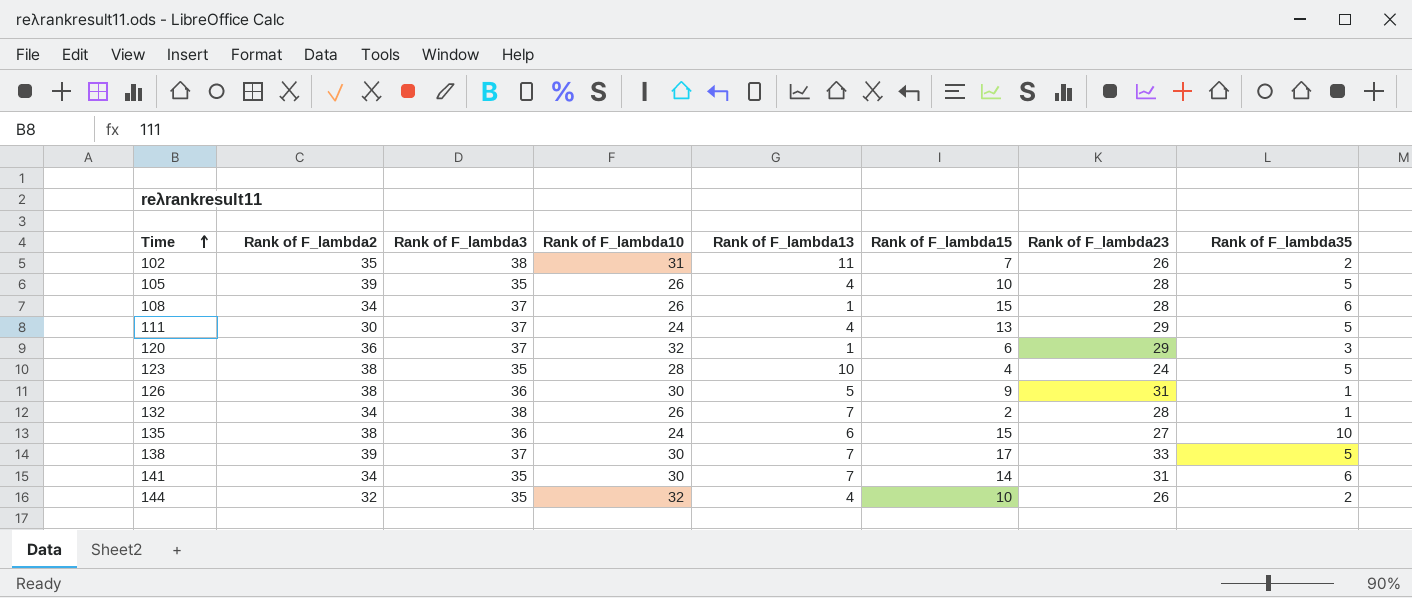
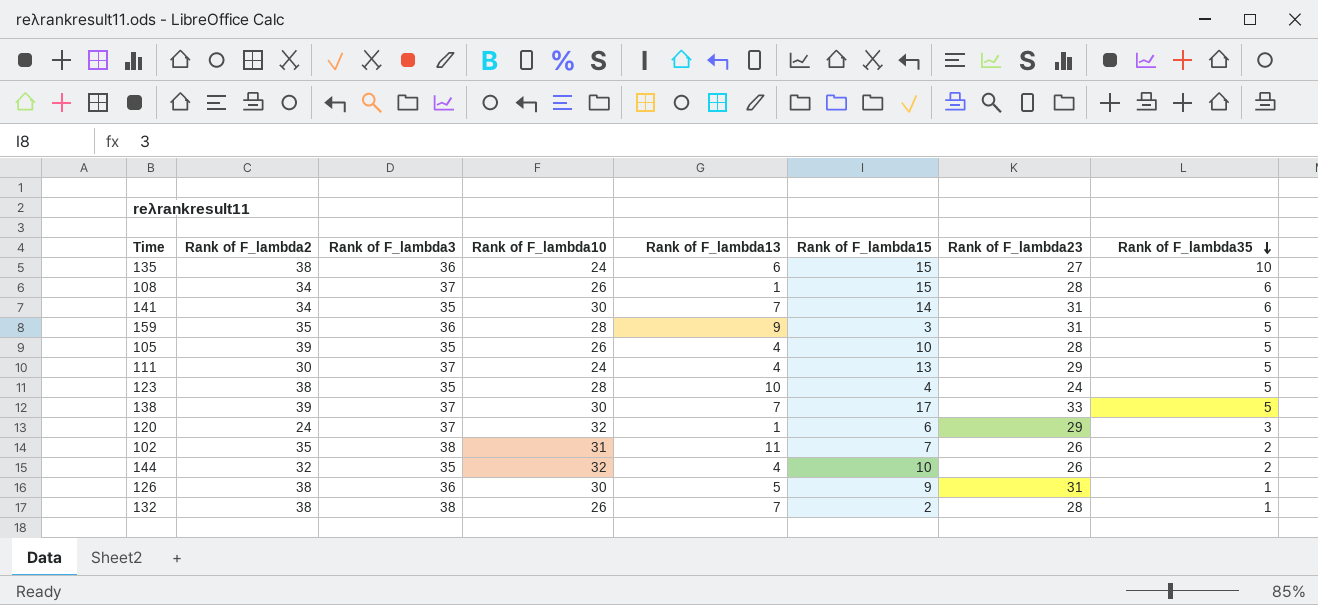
row order: Time ascending -> Rank of F_lambda35 descending
row 159: none -> 35 | 36 | 28 | 9 | 3 | 31 | 5
120 | Rank of F_lambda2: 36 -> 24
132 | Rank of F_lambda2: 34 -> 38

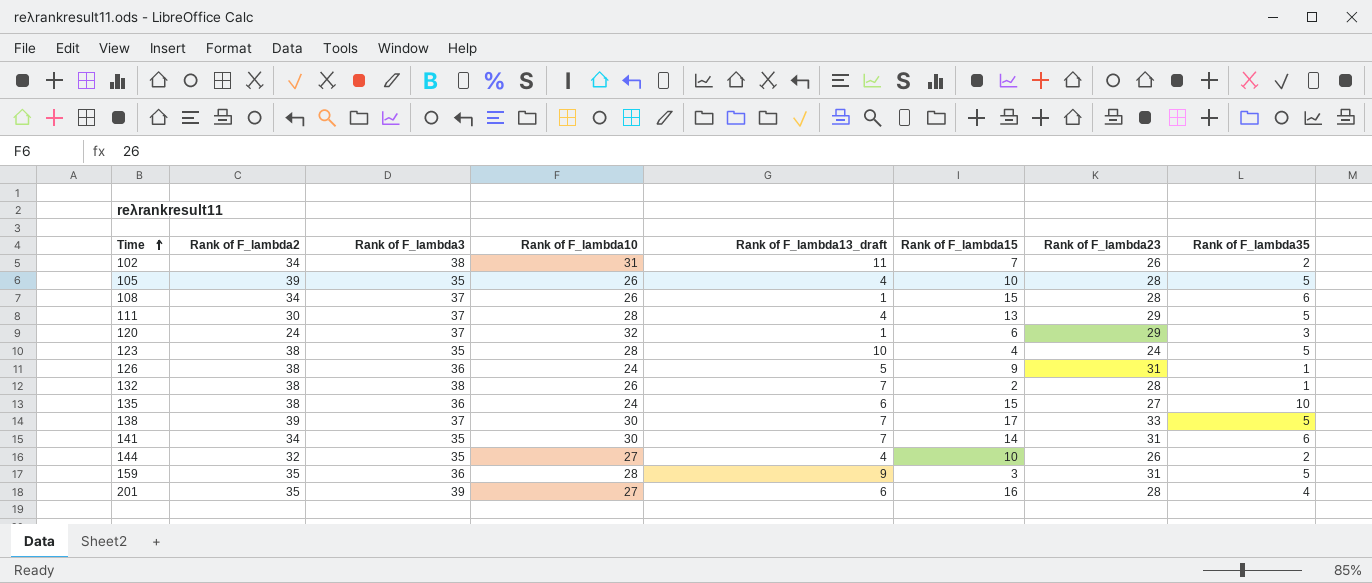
row order: Rank of F_lambda35 descending -> Time ascending
column name: Rank of F_lambda13 -> Rank of F_lambda13_draft
102 | Rank of F_lambda2: 35 -> 34
111 | Rank of F_lambda10: 24 -> 28
126 | Rank of F_lambda10: 30 -> 24
144 | Rank of F_lambda10: 32 -> 27
row 201: none -> 35 | 39 | 27 | 6 | 16 | 28 | 4

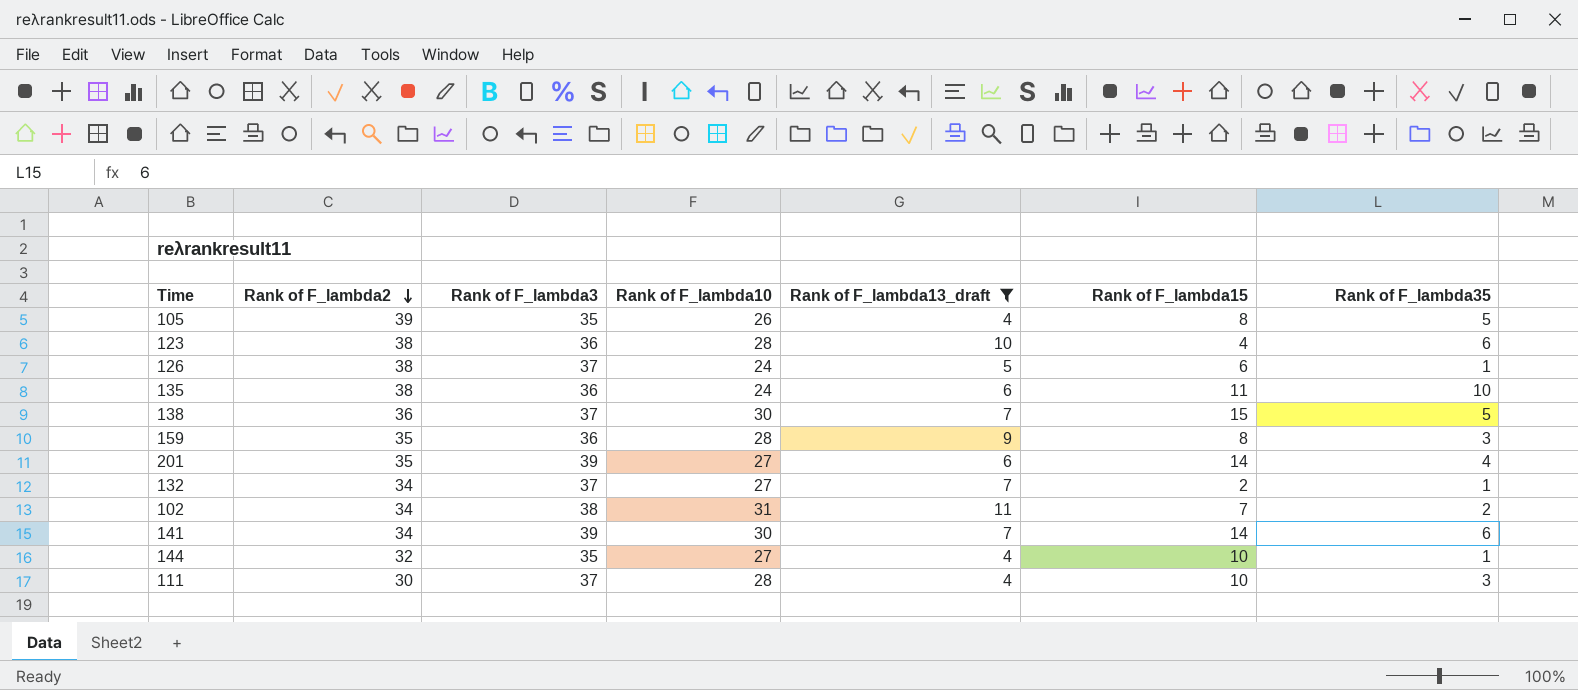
filter: none -> Rank of F_lambda13_draft != 1
row order: Time ascending -> Rank of F_lambda2 descending
column Rank of F_lambda23 | position: 7 -> none
105 | Rank of F_lambda15: 10 -> 8
123 | Rank of F_lambda3: 35 -> 36
123 | Rank of F_lambda35: 5 -> 6
126 | Rank of F_lambda3: 36 -> 37
126 | Rank of F_lambda15: 9 -> 6
135 | Rank of F_lambda15: 15 -> 11
138 | Rank of F_lambda2: 39 -> 36
138 | Rank of F_lambda15: 17 -> 15
159 | Rank of F_lambda15: 3 -> 8
159 | Rank of F_lambda35: 5 -> 3
201 | Rank of F_lambda15: 16 -> 14
132 | Rank of F_lambda2: 38 -> 34
132 | Rank of F_lambda3: 38 -> 37
132 | Rank of F_lambda10: 26 -> 27
141 | Rank of F_lambda3: 35 -> 39
144 | Rank of F_lambda35: 2 -> 1
111 | Rank of F_lambda15: 13 -> 10
111 | Rank of F_lambda35: 5 -> 3

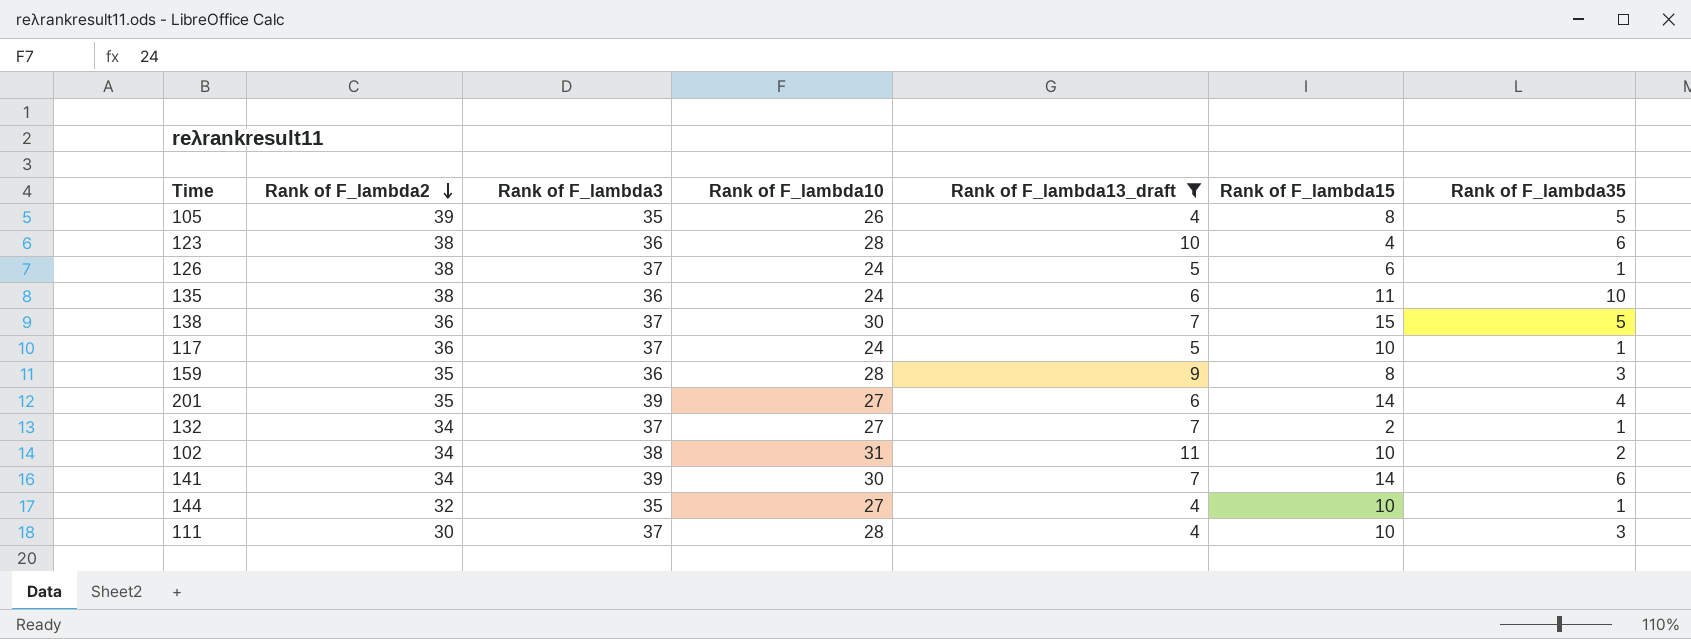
row 117: none -> 36 | 37 | 24 | 5 | 10 | 1
102 | Rank of F_lambda15: 7 -> 10

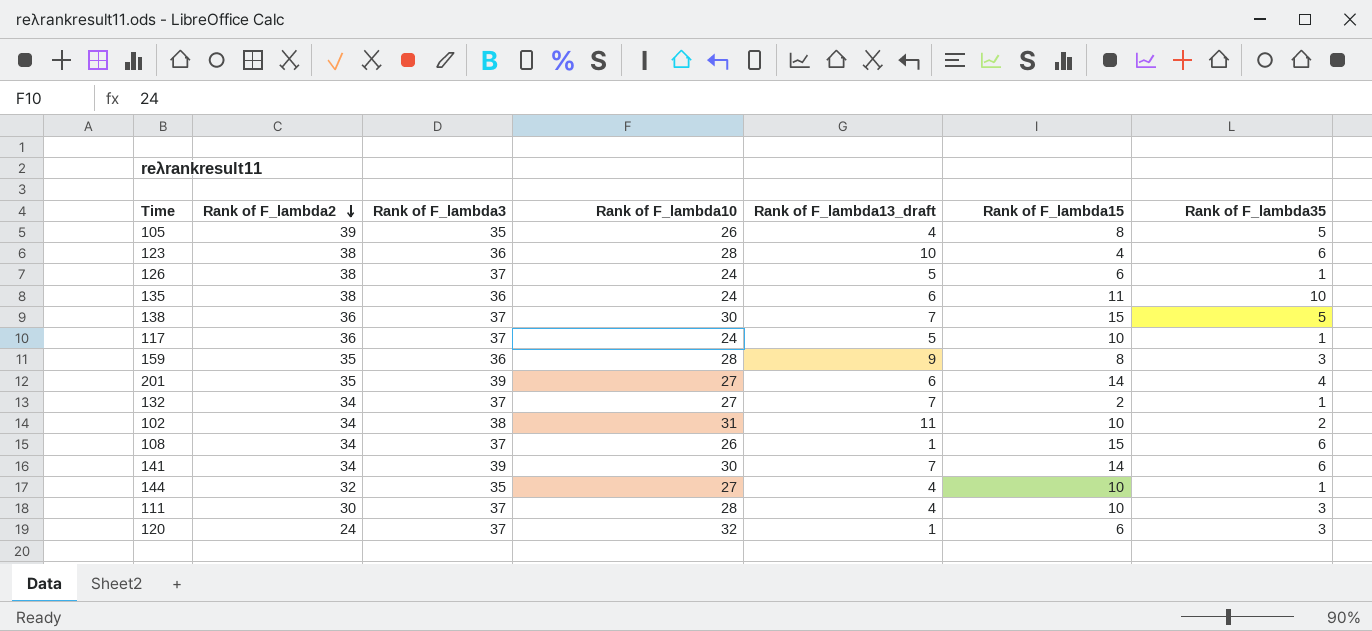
filter: Rank of F_lambda13_draft != 1 -> none

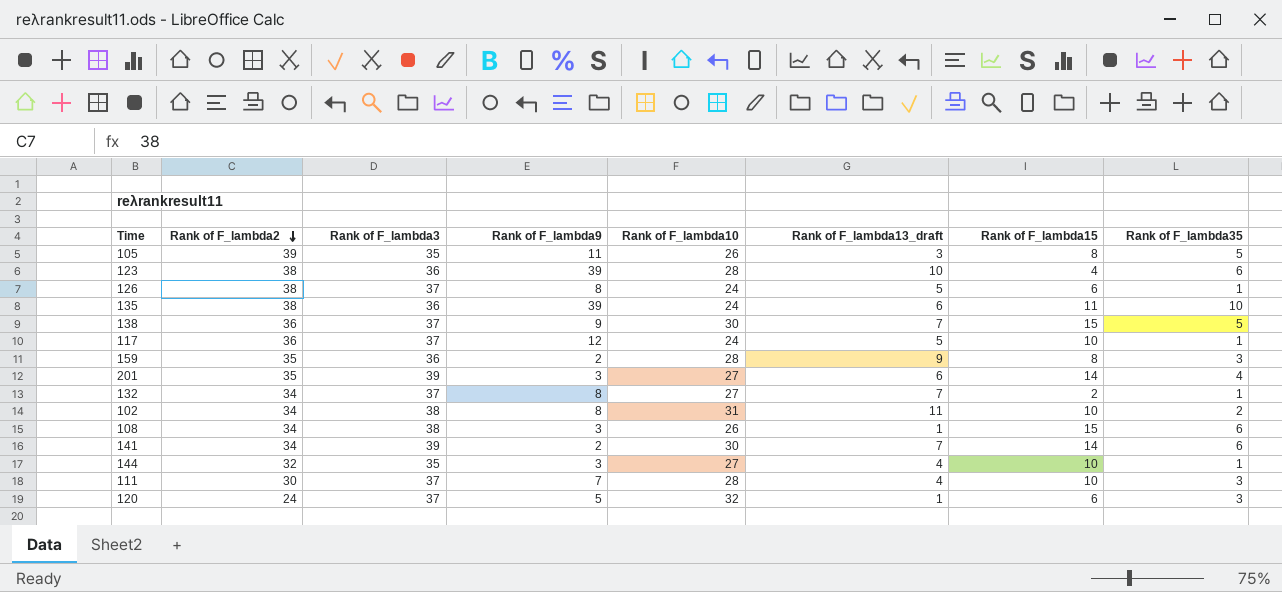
column Rank of F_lambda9 | position: none -> 4
105 | Rank of F_lambda13_draft: 4 -> 3
108 | Rank of F_lambda3: 37 -> 38

